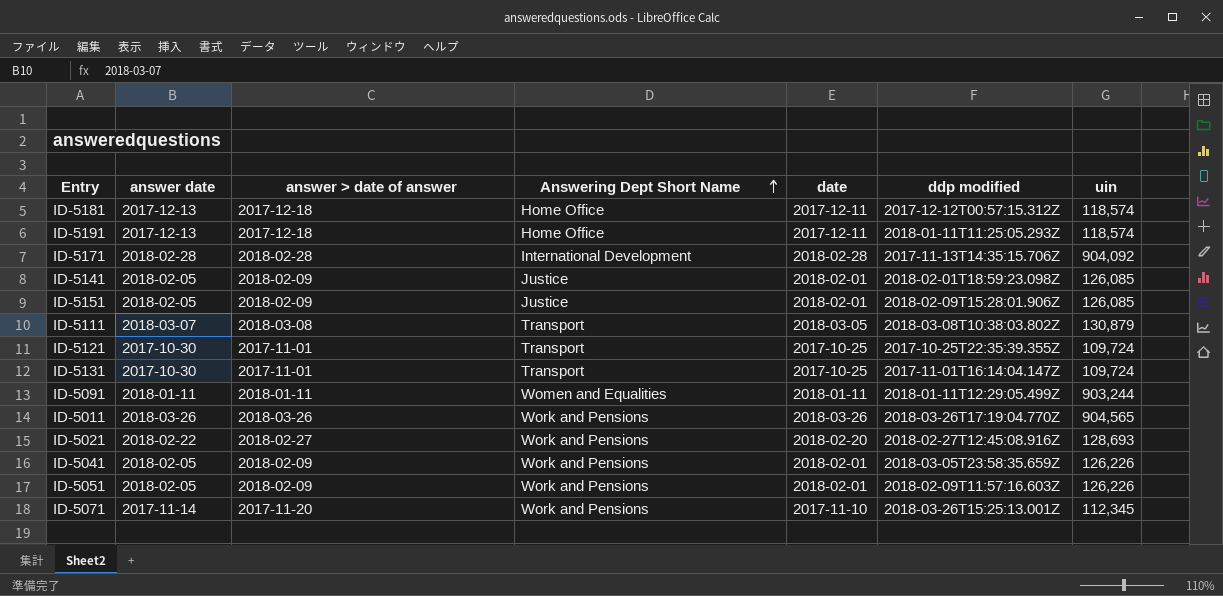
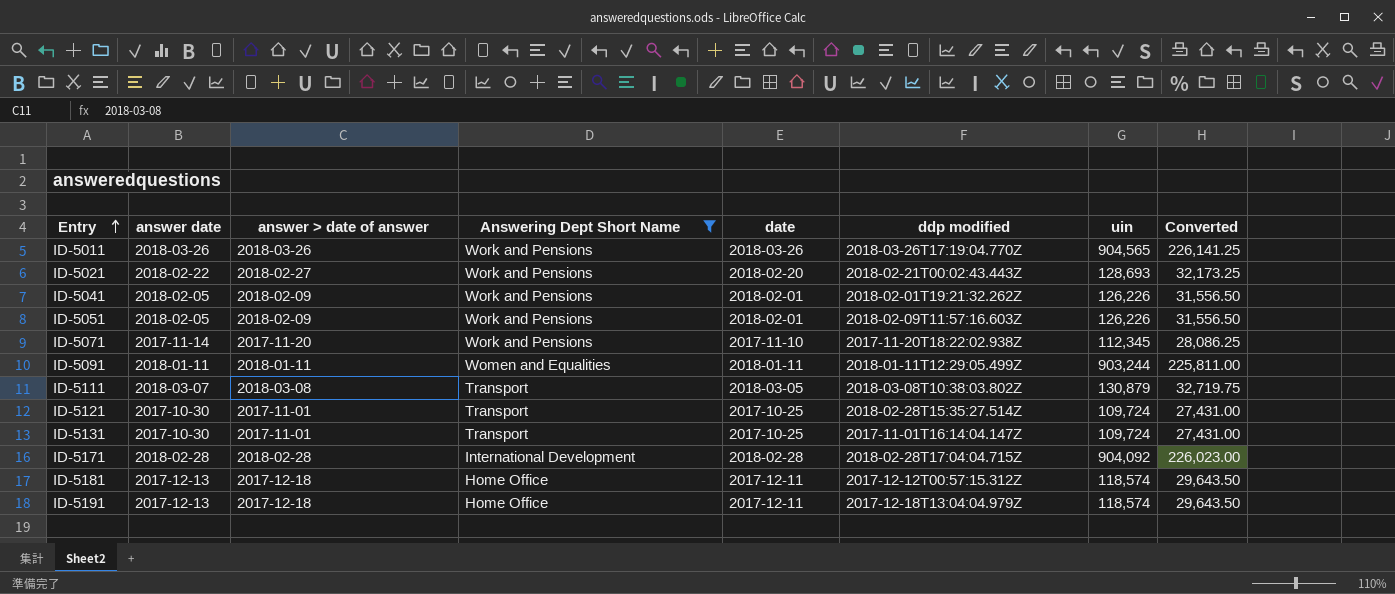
filter: none -> Answering Dept Short Name != Justice
row order: Answering Dept Short Name ascending -> Entry ascending
column Converted | formula: none -> [uin] * 0.25
ID-5021 | ddp modified: 2018-02-27T12:45:08.916Z -> 2018-02-21T00:02:43.443Z
ID-5041 | ddp modified: 2018-03-05T23:58:35.659Z -> 2018-02-01T19:21:32.262Z
ID-5071 | ddp modified: 2018-03-26T15:25:13.001Z -> 2017-11-20T18:22:02.938Z
ID-5121 | ddp modified: 2017-10-25T22:35:39.355Z -> 2018-02-28T15:35:27.514Z
ID-5171 | ddp modified: 2017-11-13T14:35:15.706Z -> 2018-02-28T17:04:04.715Z
ID-5191 | ddp modified: 2018-01-11T11:25:05.293Z -> 2017-12-18T13:04:04.979Z

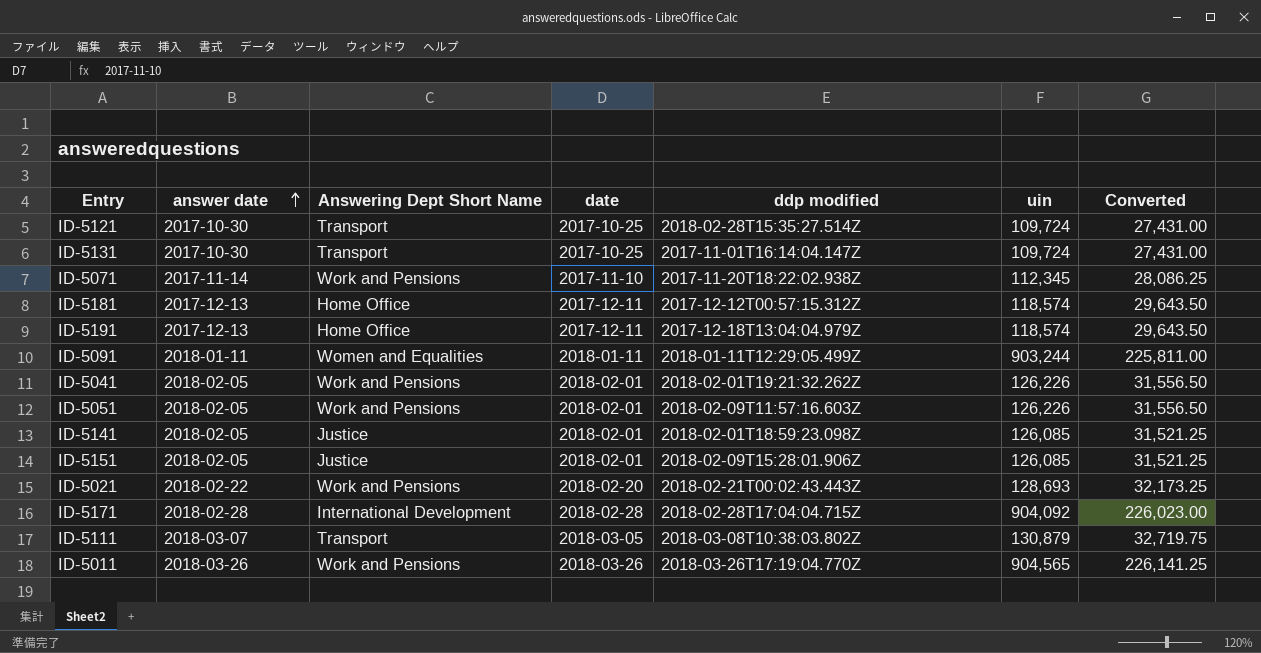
filter: Answering Dept Short Name != Justice -> none
row order: Entry ascending -> answer date ascending
column answer > date of answer | position: 3 -> none

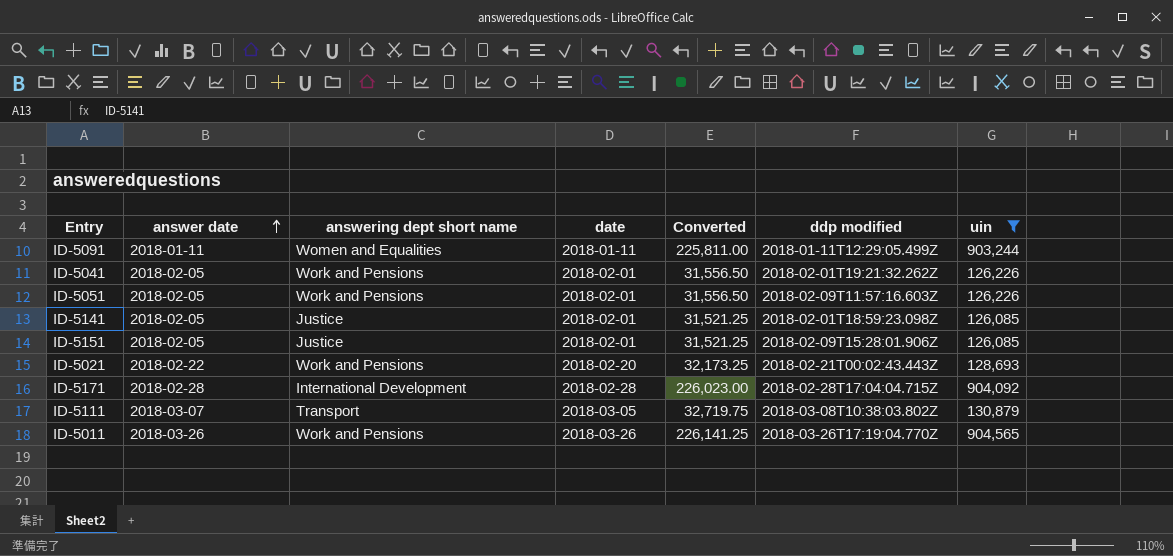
filter: none -> uin >= 126,085
column name: Answering Dept Short Name -> answering dept short name
column Converted | position: 7 -> 5

